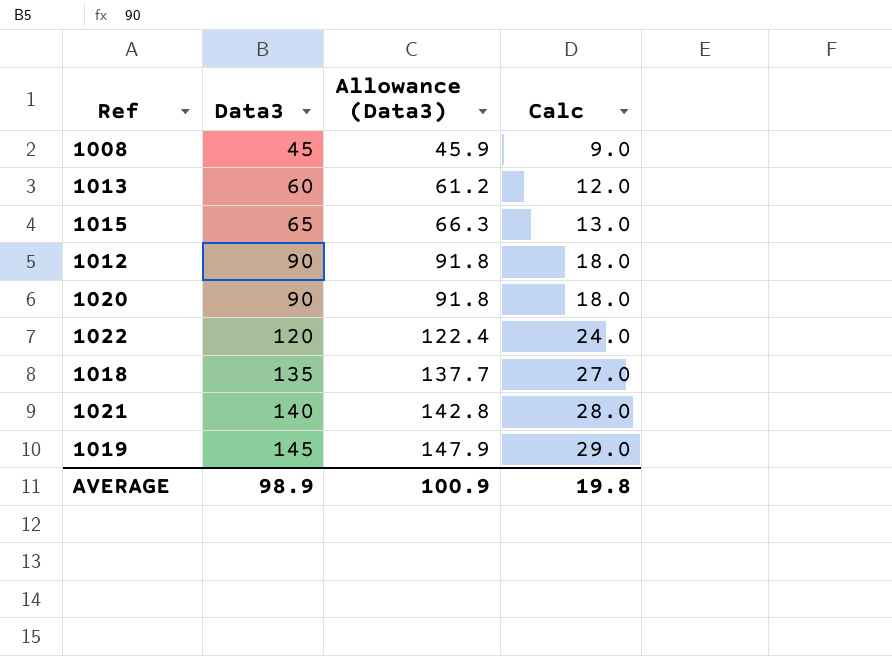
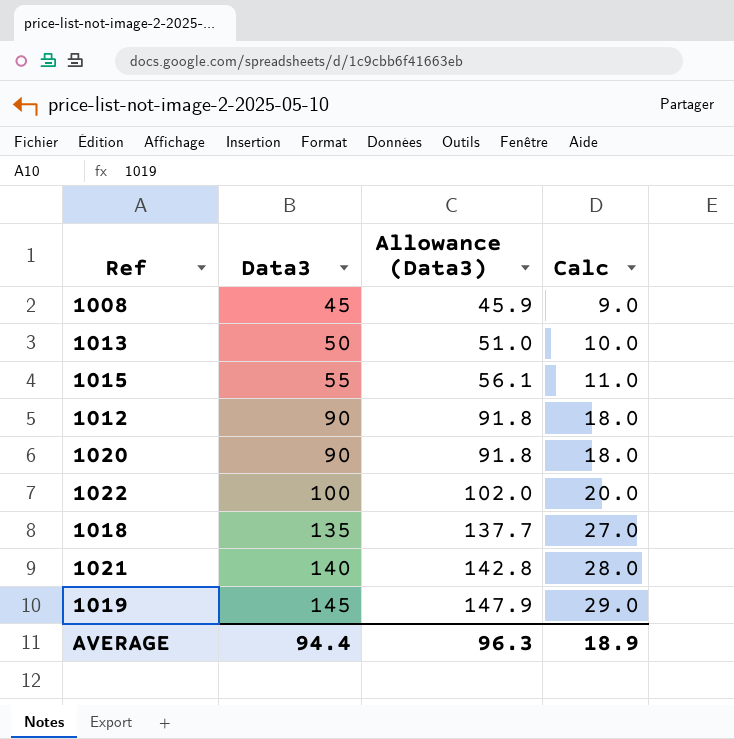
1013 | Data3: 60 -> 50
1013 | Allowance (Data3): 61.2 -> 51.0
1013 | Calc: 12.0 -> 10.0
1015 | Data3: 65 -> 55
1015 | Allowance (Data3): 66.3 -> 56.1
1015 | Calc: 13.0 -> 11.0
1022 | Data3: 120 -> 100
1022 | Allowance (Data3): 122.4 -> 102.0
1022 | Calc: 24.0 -> 20.0
AVERAGE | Data3: 98.9 -> 94.4
AVERAGE | Allowance (Data3): 100.9 -> 96.3
AVERAGE | Calc: 19.8 -> 18.9

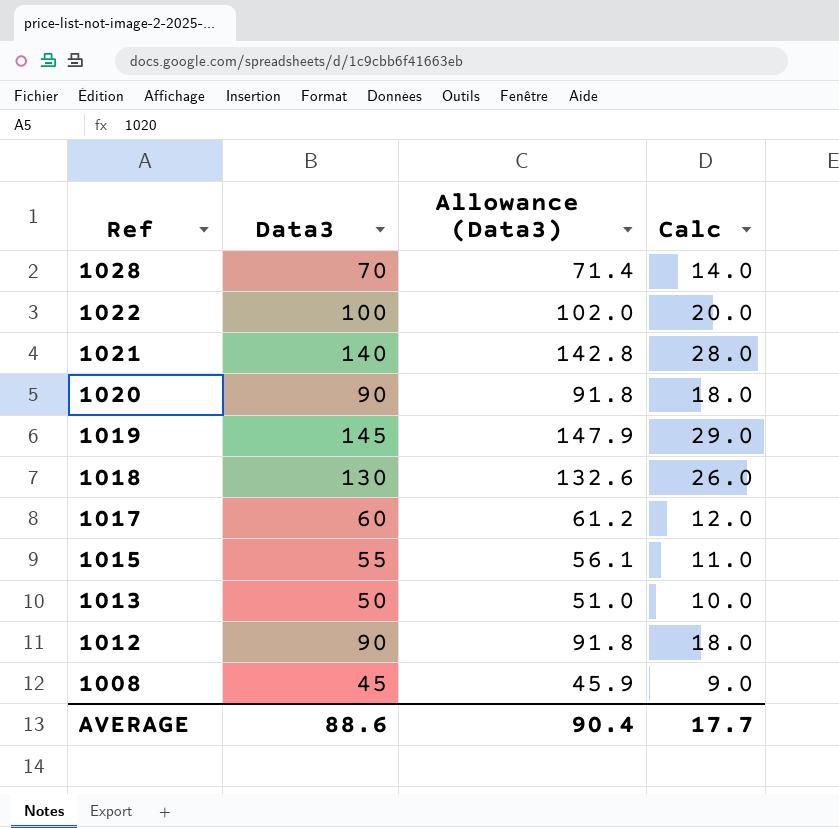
row order: Data3 ascending -> Ref descending
row 1028: none -> 70 | 71.4 | 14.0
1018 | Data3: 135 -> 130
1018 | Allowance (Data3): 137.7 -> 132.6
1018 | Calc: 27.0 -> 26.0
row 1017: none -> 60 | 61.2 | 12.0
AVERAGE | Data3: 94.4 -> 88.6
AVERAGE | Allowance (Data3): 96.3 -> 90.4
AVERAGE | Calc: 18.9 -> 17.7

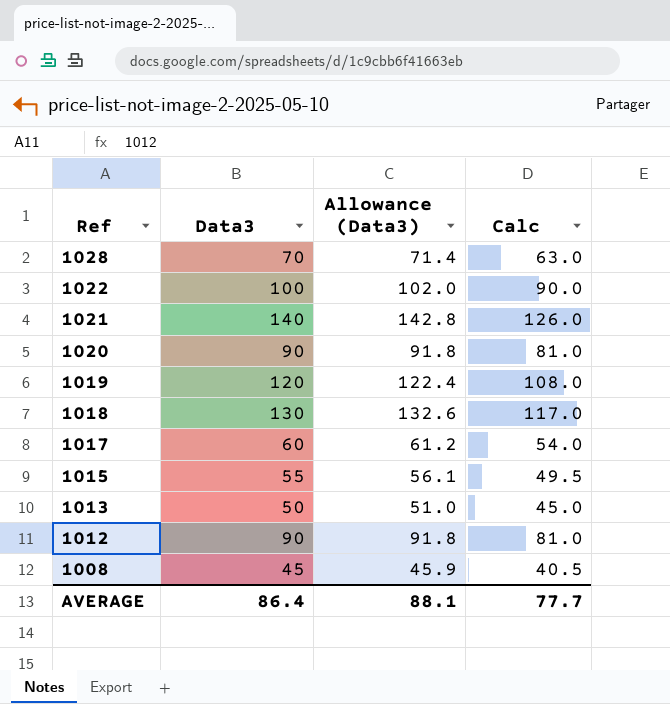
column Calc | formula: [Data3] * 0.2 -> [Data3] * 0.9
1019 | Data3: 145 -> 120
1019 | Allowance (Data3): 147.9 -> 122.4
AVERAGE | Data3: 88.6 -> 86.4
AVERAGE | Allowance (Data3): 90.4 -> 88.1
AVERAGE | Calc: 17.7 -> 77.7

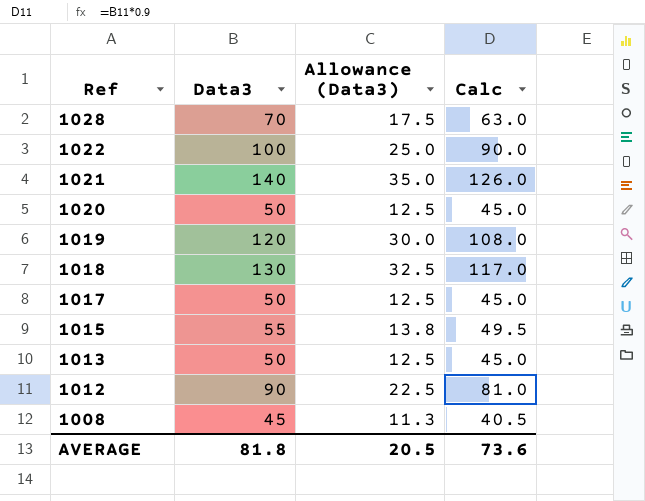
column Allowance (Data3) | formula: [Data3] * 1.02 -> [Data3] * 0.25
1020 | Data3: 90 -> 50
1020 | Calc: 81.0 -> 45.0
1017 | Data3: 60 -> 50
1017 | Calc: 54.0 -> 45.0
AVERAGE | Data3: 86.4 -> 81.8
AVERAGE | Allowance (Data3): 88.1 -> 20.5
AVERAGE | Calc: 77.7 -> 73.6

